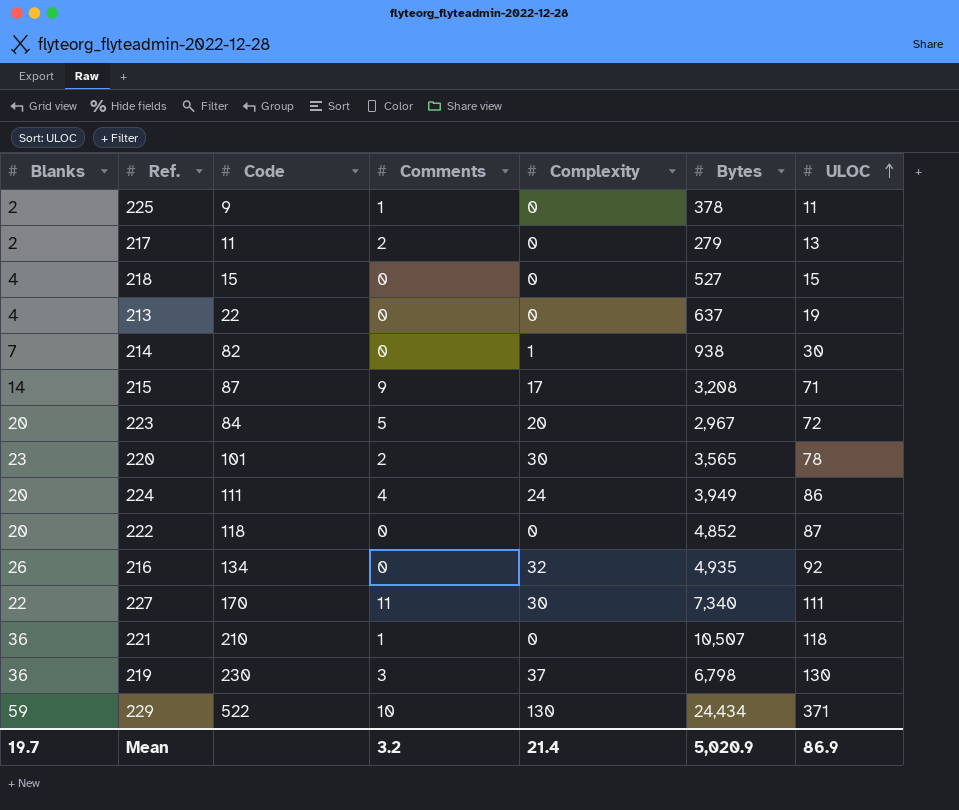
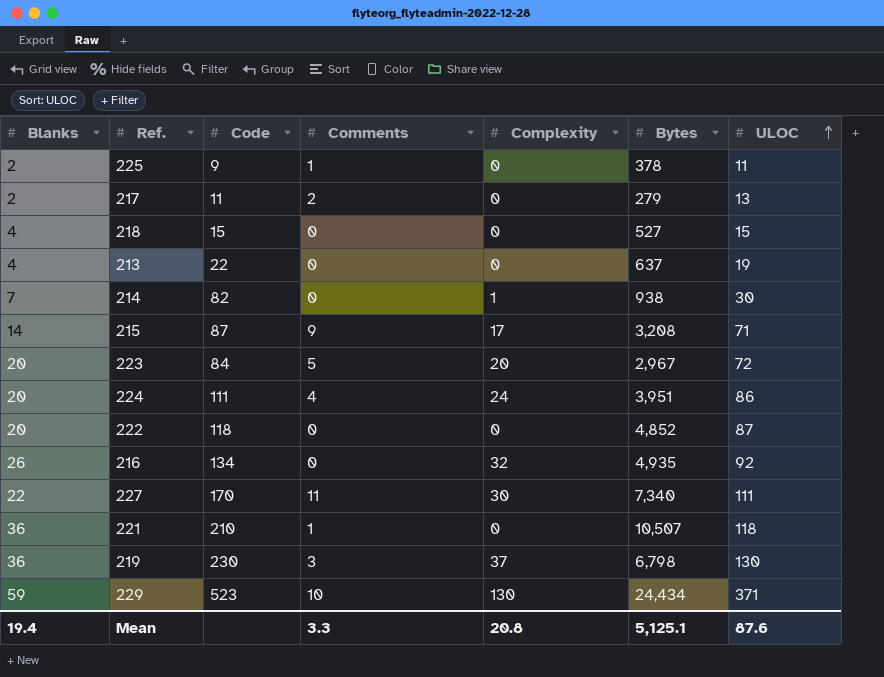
row 220: 23 | 101 | 2 | 30 | 3,565 | 78 -> none
224 | Bytes: 3,949 -> 3,951
229 | Code: 522 -> 523
Mean | Blanks: 19.7 -> 19.4
Mean | Comments: 3.2 -> 3.3
Mean | Complexity: 21.4 -> 20.8
Mean | Bytes: 5,020.9 -> 5,125.1
Mean | ULOC: 86.9 -> 87.6

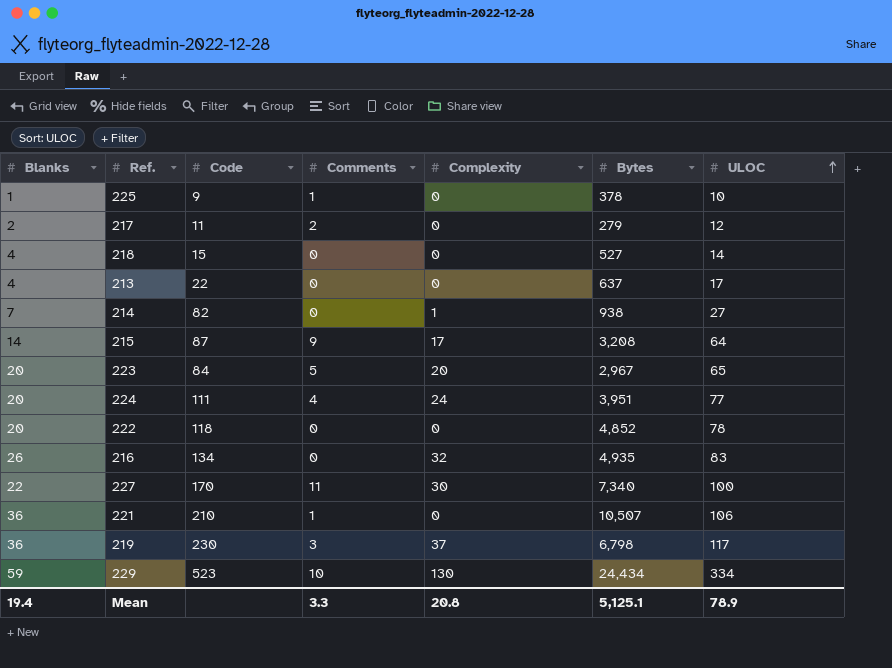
225 | Blanks: 2 -> 1
225 | ULOC: 11 -> 10
217 | ULOC: 13 -> 12
218 | ULOC: 15 -> 14
213 | ULOC: 19 -> 17
214 | ULOC: 30 -> 27
215 | ULOC: 71 -> 64
223 | ULOC: 72 -> 65
224 | ULOC: 86 -> 77
222 | ULOC: 87 -> 78
216 | ULOC: 92 -> 83
227 | ULOC: 111 -> 100
221 | ULOC: 118 -> 106
219 | ULOC: 130 -> 117
229 | ULOC: 371 -> 334
Mean | ULOC: 87.6 -> 78.9

